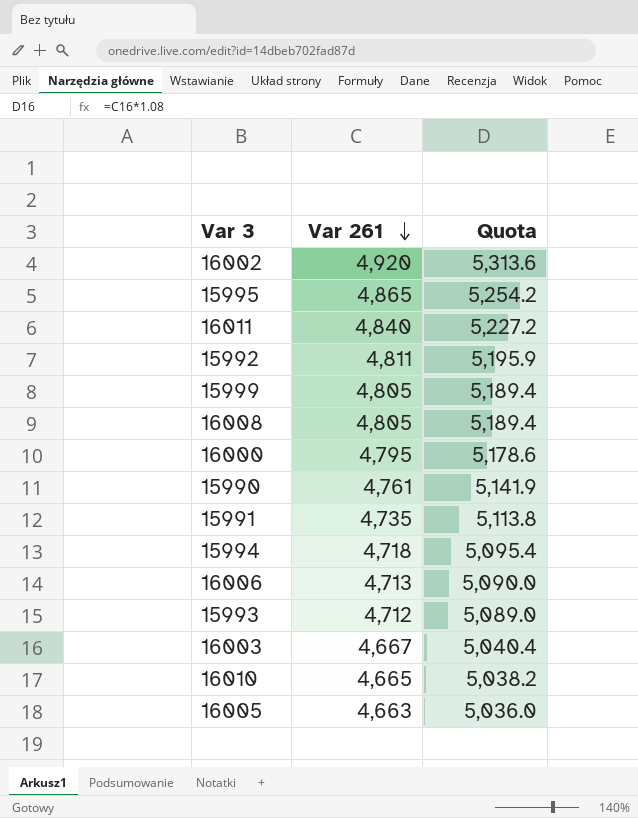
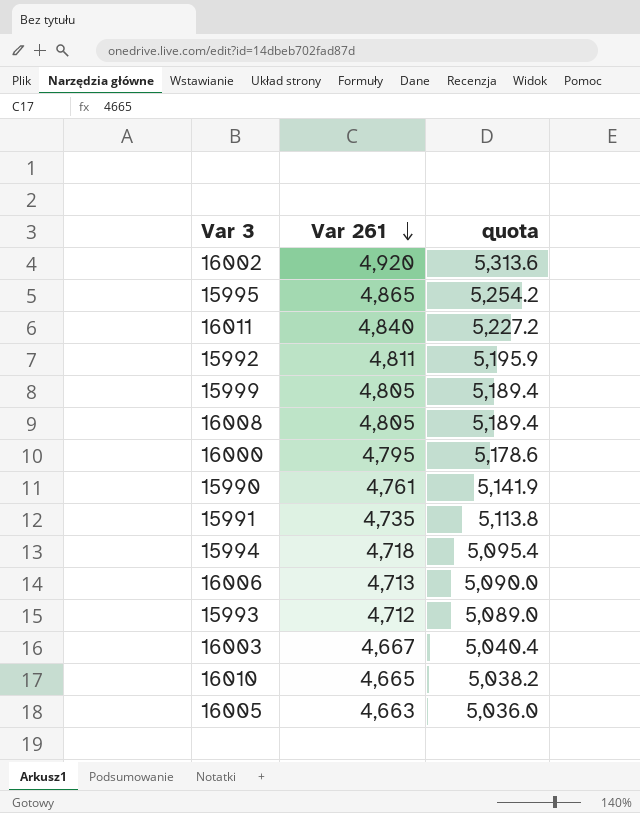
column name: Quota -> quota

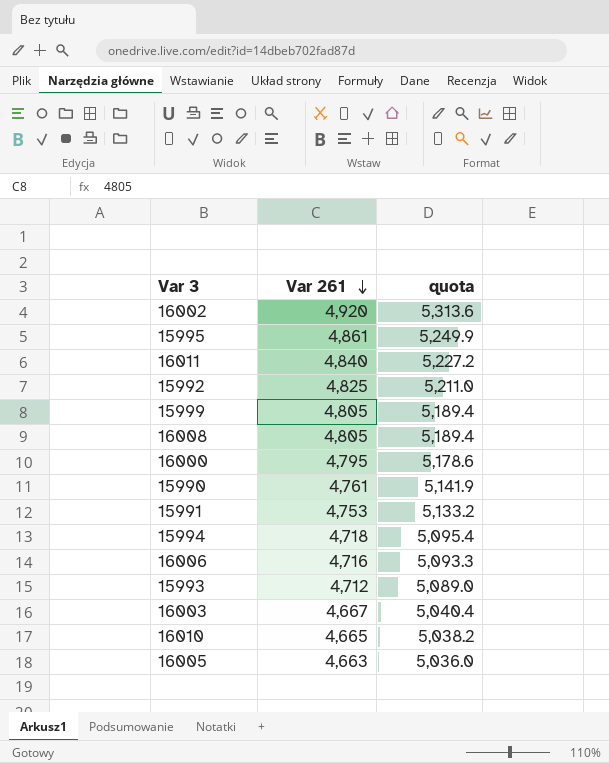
15995 | Var 261: 4,865 -> 4,861
15995 | quota: 5,254.2 -> 5,249.9
15992 | Var 261: 4,811 -> 4,825
15992 | quota: 5,195.9 -> 5,211.0
15991 | Var 261: 4,735 -> 4,753
15991 | quota: 5,113.8 -> 5,133.2
16006 | Var 261: 4,713 -> 4,716
16006 | quota: 5,090.0 -> 5,093.3

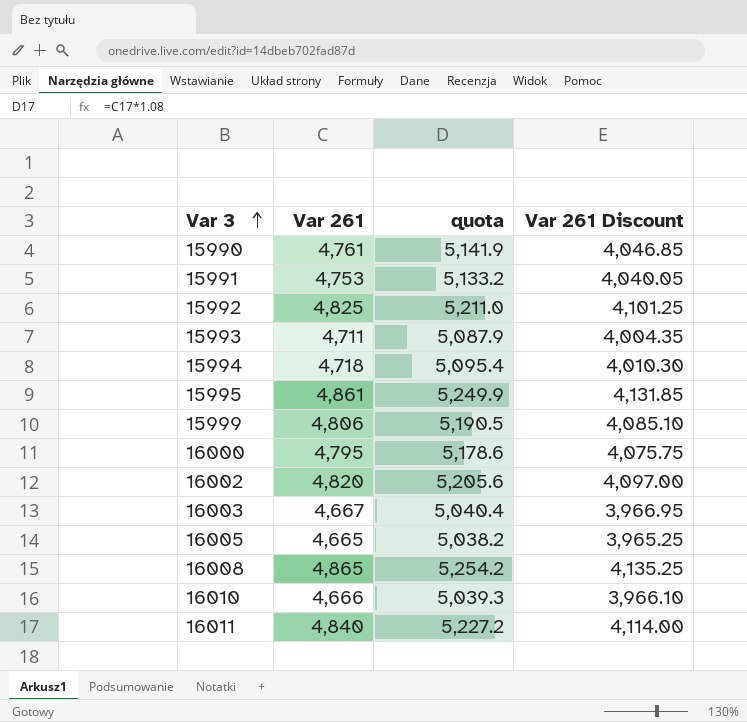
row order: Var 261 descending -> Var 3 ascending
column Var 261 Discount | formula: none -> [Var 261] * 0.85
row 16006: 4,716 | 5,093.3 -> none
15993 | Var 261: 4,712 -> 4,711
15993 | quota: 5,089.0 -> 5,087.9
15999 | Var 261: 4,805 -> 4,806
15999 | quota: 5,189.4 -> 5,190.5
16002 | Var 261: 4,920 -> 4,820
16002 | quota: 5,313.6 -> 5,205.6
16005 | Var 261: 4,663 -> 4,665
16005 | quota: 5,036.0 -> 5,038.2
16008 | Var 261: 4,805 -> 4,865
16008 | quota: 5,189.4 -> 5,254.2
16010 | Var 261: 4,665 -> 4,666
16010 | quota: 5,038.2 -> 5,039.3

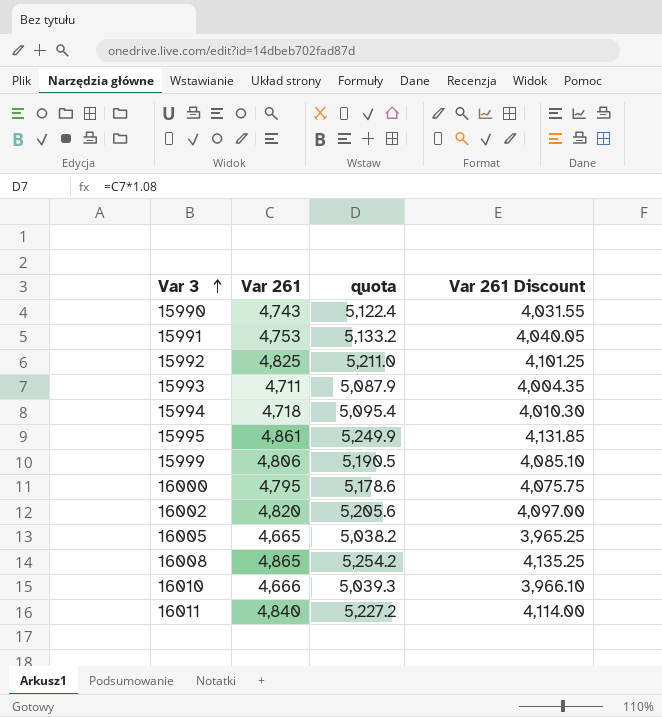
row 16003: 4,667 | 5,040.4 | 3,966.95 -> none
15990 | Var 261: 4,761 -> 4,743
15990 | quota: 5,141.9 -> 5,122.4
15990 | Var 261 Discount: 4,046.85 -> 4,031.55

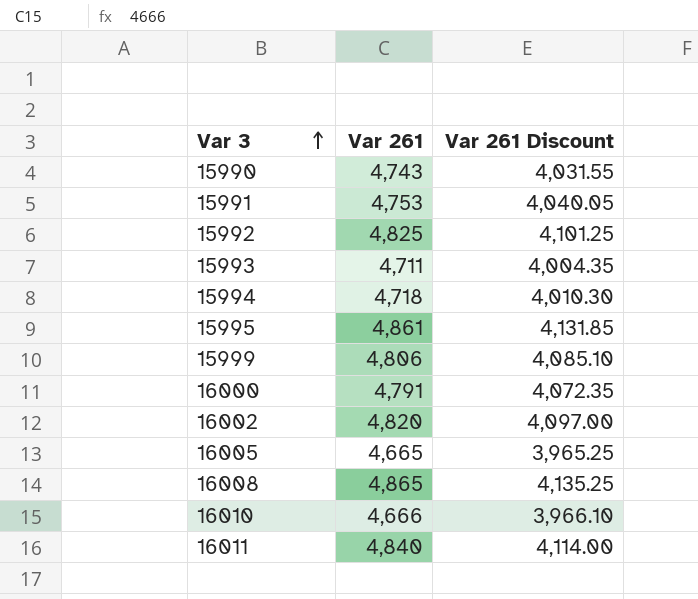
column quota | formula: [Var 261] * 1.08 -> none
16000 | Var 261: 4,795 -> 4,791
16000 | Var 261 Discount: 4,075.75 -> 4,072.35

